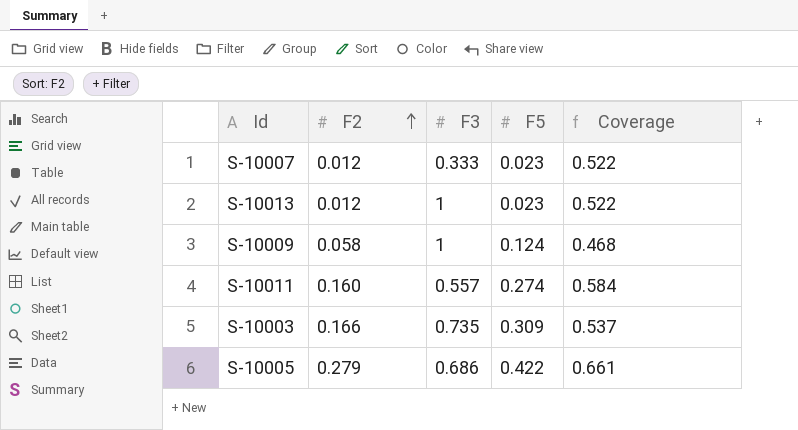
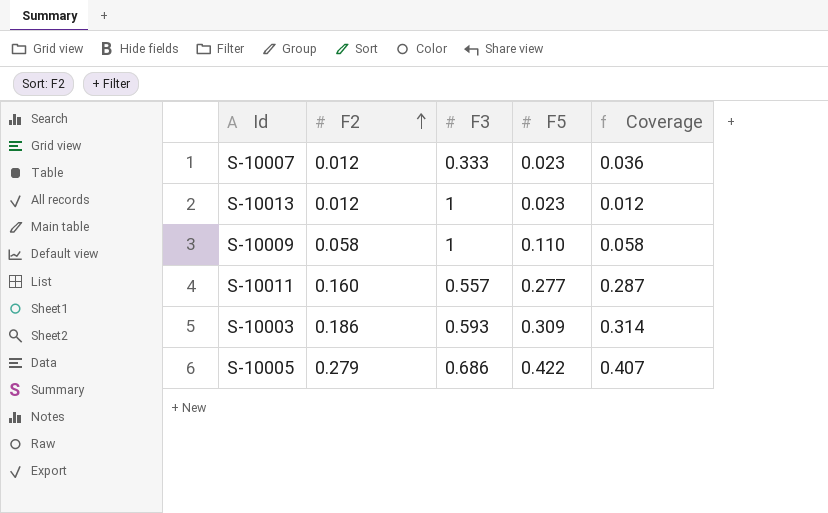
column Coverage | formula: [F2] / [F5] -> [F2] / [F3]
S-10009 | F5: 0.124 -> 0.110
S-10011 | F5: 0.274 -> 0.277
S-10003 | F2: 0.166 -> 0.186
S-10003 | F3: 0.735 -> 0.593

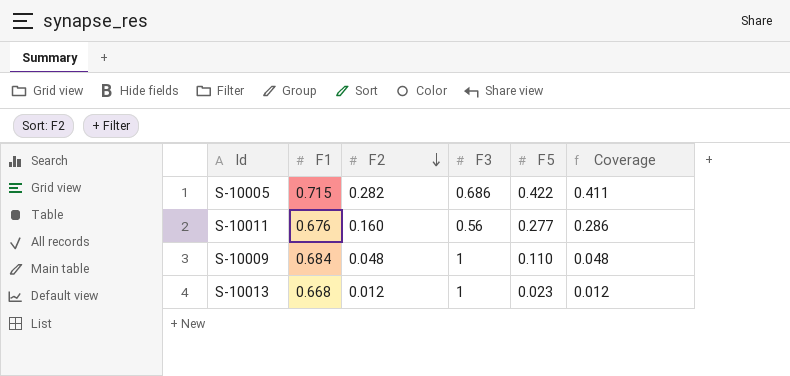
row order: F2 ascending -> F2 descending
column F1 | position: none -> 2
row S-10007: 0.012 | 0.333 | 0.023 | 0.036 -> none
row S-10003: 0.186 | 0.593 | 0.309 | 0.314 -> none
S-10005 | F2: 0.279 -> 0.282
S-10005 | Coverage: 0.407 -> 0.411
S-10011 | F3: 0.557 -> 0.56
S-10011 | Coverage: 0.287 -> 0.286
S-10009 | F2: 0.058 -> 0.048
S-10009 | Coverage: 0.058 -> 0.048

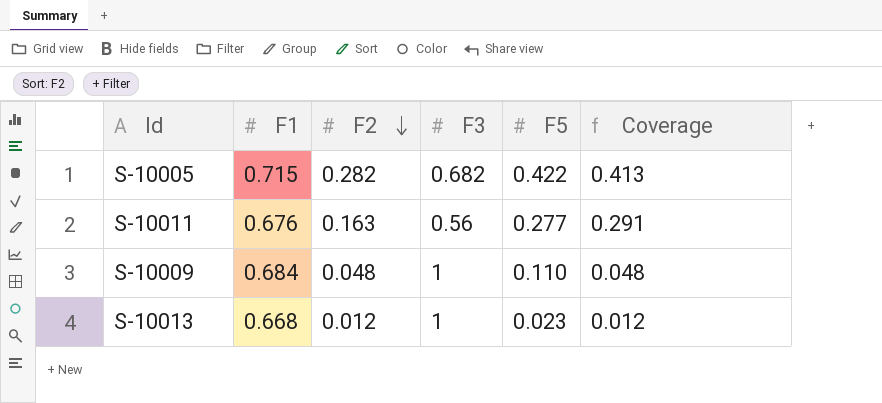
S-10005 | F3: 0.686 -> 0.682
S-10005 | Coverage: 0.411 -> 0.413
S-10011 | F2: 0.160 -> 0.163
S-10011 | Coverage: 0.286 -> 0.291

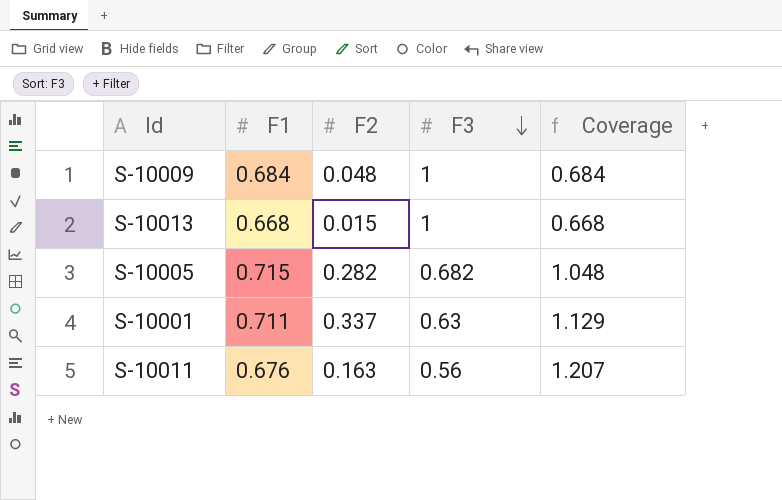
row order: F2 descending -> F3 descending
column F5 | position: 5 -> none
column Coverage | formula: [F2] / [F3] -> [F1] / [F3]
S-10013 | F2: 0.012 -> 0.015
row S-10001: none -> 0.711 | 0.337 | 0.63 | 1.129

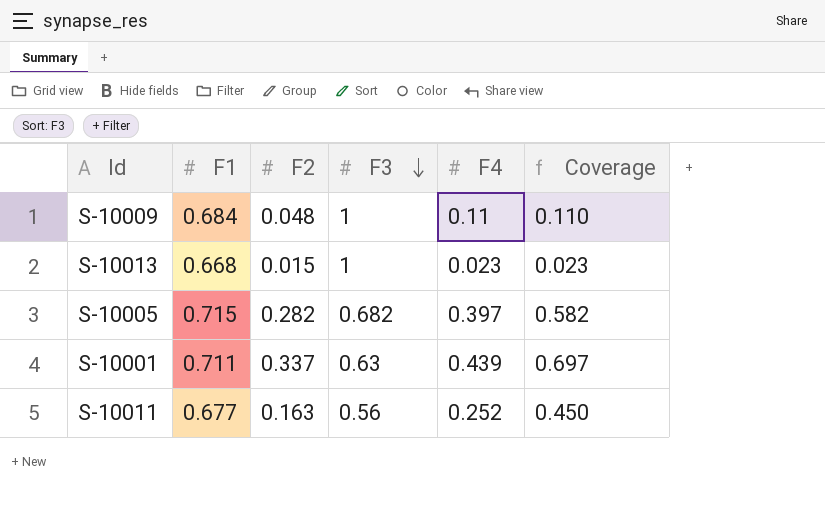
column F4 | position: none -> 5
column Coverage | formula: [F1] / [F3] -> [F4] / [F3]
S-10011 | F1: 0.676 -> 0.677

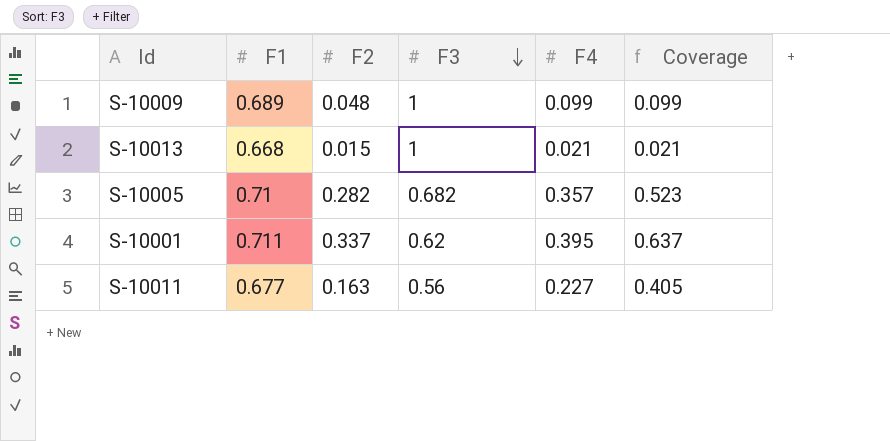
S-10009 | F1: 0.684 -> 0.689
S-10009 | F4: 0.11 -> 0.099
S-10009 | Coverage: 0.110 -> 0.099
S-10013 | F4: 0.023 -> 0.021
S-10013 | Coverage: 0.023 -> 0.021
S-10005 | F1: 0.715 -> 0.71
S-10005 | F4: 0.397 -> 0.357
S-10005 | Coverage: 0.582 -> 0.523
S-10001 | F3: 0.63 -> 0.62
S-10001 | F4: 0.439 -> 0.395
S-10001 | Coverage: 0.697 -> 0.637
S-10011 | F4: 0.252 -> 0.227
S-10011 | Coverage: 0.450 -> 0.405

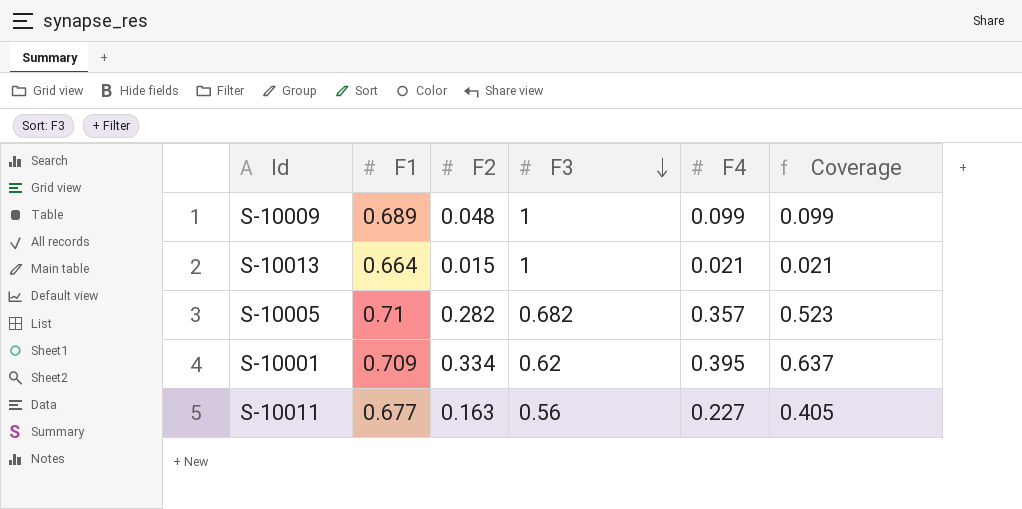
S-10013 | F1: 0.668 -> 0.664
S-10001 | F1: 0.711 -> 0.709
S-10001 | F2: 0.337 -> 0.334

